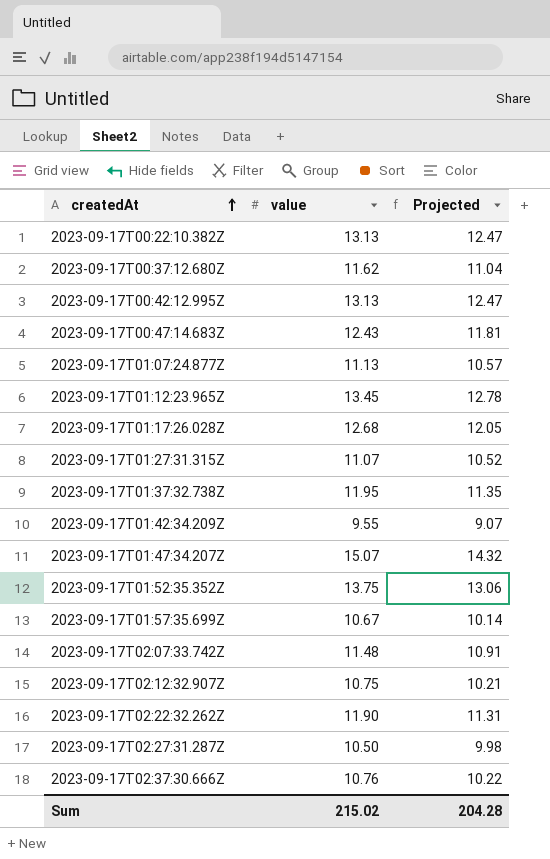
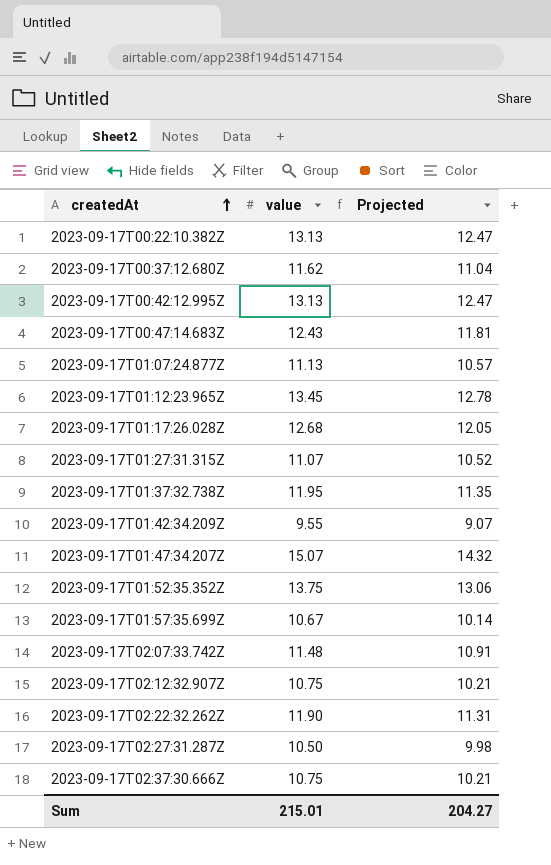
2023-09-17T02:37:30.666Z | value: 10.76 -> 10.75
2023-09-17T02:37:30.666Z | Projected: 10.22 -> 10.21
Sum | value: 215.02 -> 215.01
Sum | Projected: 204.28 -> 204.27

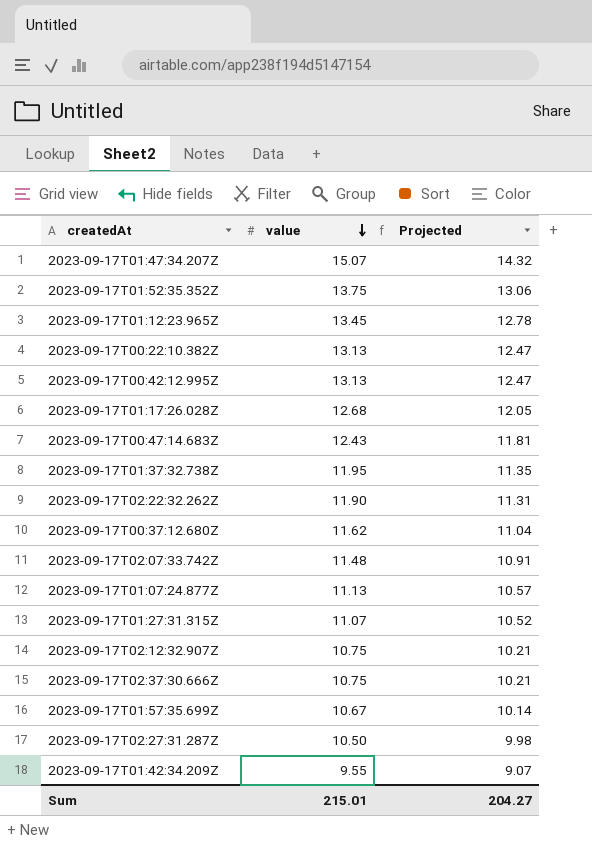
row order: createdAt ascending -> value descending

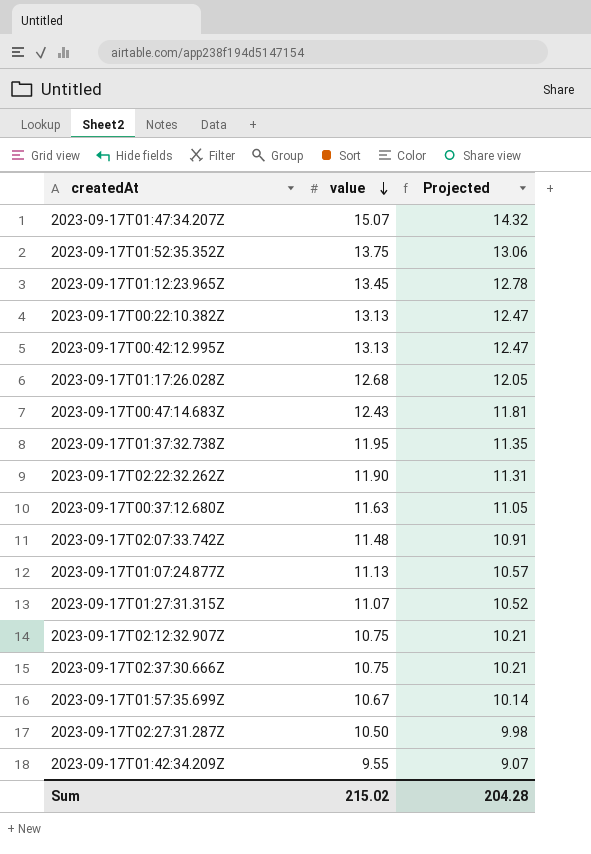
2023-09-17T00:37:12.680Z | value: 11.62 -> 11.63
2023-09-17T00:37:12.680Z | Projected: 11.04 -> 11.05
Sum | value: 215.01 -> 215.02
Sum | Projected: 204.27 -> 204.28

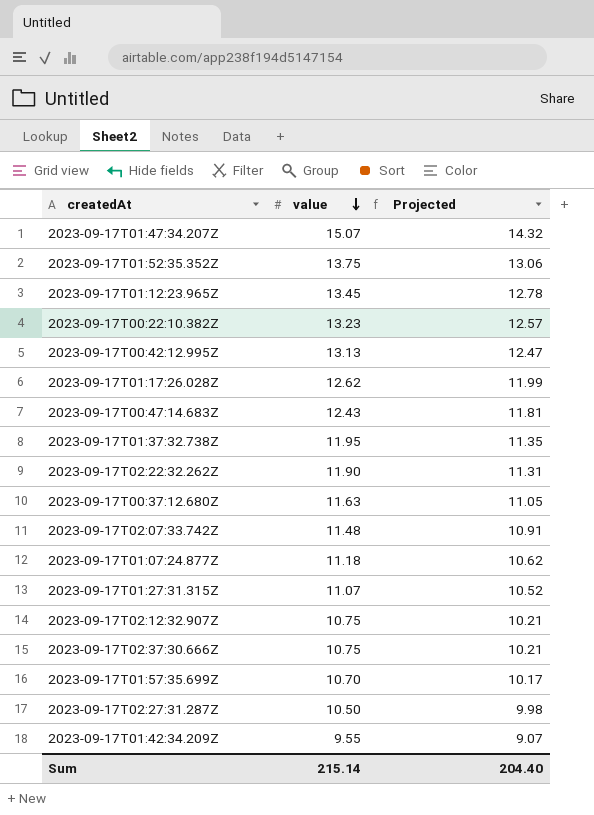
2023-09-17T00:22:10.382Z | value: 13.13 -> 13.23
2023-09-17T00:22:10.382Z | Projected: 12.47 -> 12.57
2023-09-17T01:17:26.028Z | value: 12.68 -> 12.62
2023-09-17T01:17:26.028Z | Projected: 12.05 -> 11.99
2023-09-17T01:07:24.877Z | value: 11.13 -> 11.18
2023-09-17T01:07:24.877Z | Projected: 10.57 -> 10.62
2023-09-17T01:57:35.699Z | value: 10.67 -> 10.70
2023-09-17T01:57:35.699Z | Projected: 10.14 -> 10.17
Sum | value: 215.02 -> 215.14
Sum | Projected: 204.28 -> 204.40

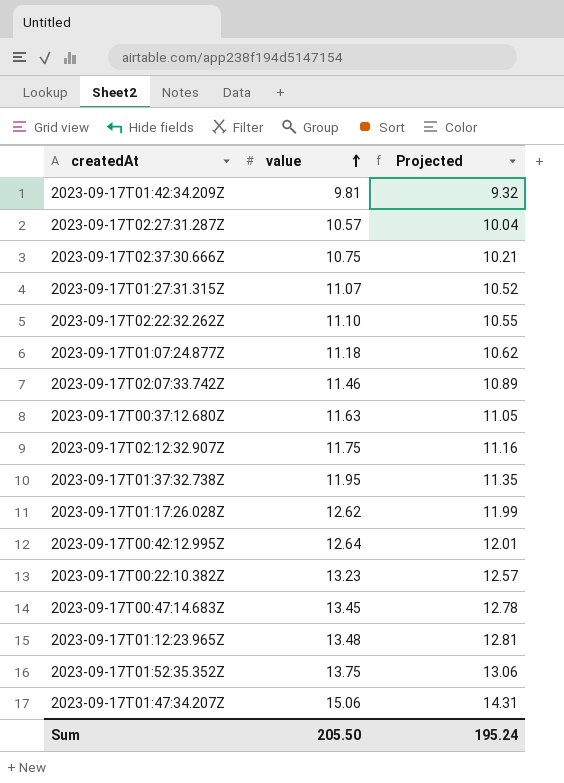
row order: value descending -> value ascending
row 2023-09-17T01:57:35.699Z: 10.70 | 10.17 -> none
2023-09-17T01:42:34.209Z | value: 9.55 -> 9.81
2023-09-17T01:42:34.209Z | Projected: 9.07 -> 9.32
2023-09-17T02:27:31.287Z | value: 10.50 -> 10.57
2023-09-17T02:27:31.287Z | Projected: 9.98 -> 10.04
2023-09-17T02:22:32.262Z | value: 11.90 -> 11.10
2023-09-17T02:22:32.262Z | Projected: 11.31 -> 10.55
2023-09-17T02:07:33.742Z | value: 11.48 -> 11.46
2023-09-17T02:07:33.742Z | Projected: 10.91 -> 10.89
2023-09-17T02:12:32.907Z | value: 10.75 -> 11.75
2023-09-17T02:12:32.907Z | Projected: 10.21 -> 11.16
2023-09-17T00:42:12.995Z | value: 13.13 -> 12.64
2023-09-17T00:42:12.995Z | Projected: 12.47 -> 12.01
2023-09-17T00:47:14.683Z | value: 12.43 -> 13.45
2023-09-17T00:47:14.683Z | Projected: 11.81 -> 12.78
2023-09-17T01:12:23.965Z | value: 13.45 -> 13.48
2023-09-17T01:12:23.965Z | Projected: 12.78 -> 12.81
2023-09-17T01:47:34.207Z | value: 15.07 -> 15.06
2023-09-17T01:47:34.207Z | Projected: 14.32 -> 14.31
Sum | value: 215.14 -> 205.50
Sum | Projected: 204.40 -> 195.24

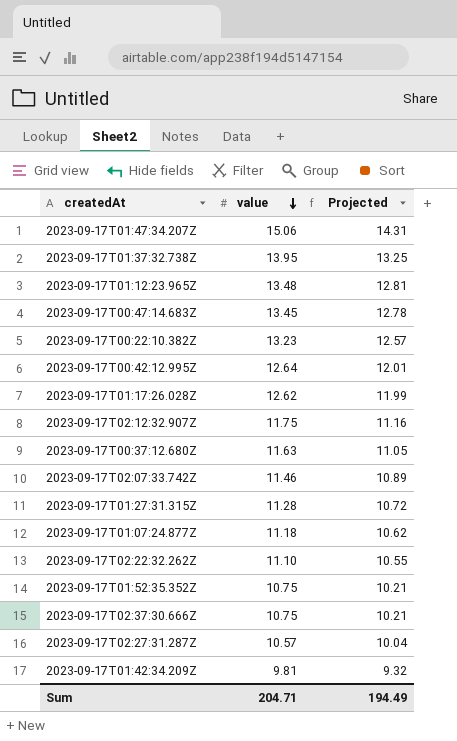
row order: value ascending -> value descending
2023-09-17T01:37:32.738Z | value: 11.95 -> 13.95
2023-09-17T01:37:32.738Z | Projected: 11.35 -> 13.25
2023-09-17T01:27:31.315Z | value: 11.07 -> 11.28
2023-09-17T01:27:31.315Z | Projected: 10.52 -> 10.72
2023-09-17T01:52:35.352Z | value: 13.75 -> 10.75
2023-09-17T01:52:35.352Z | Projected: 13.06 -> 10.21
Sum | value: 205.50 -> 204.71
Sum | Projected: 195.24 -> 194.49

